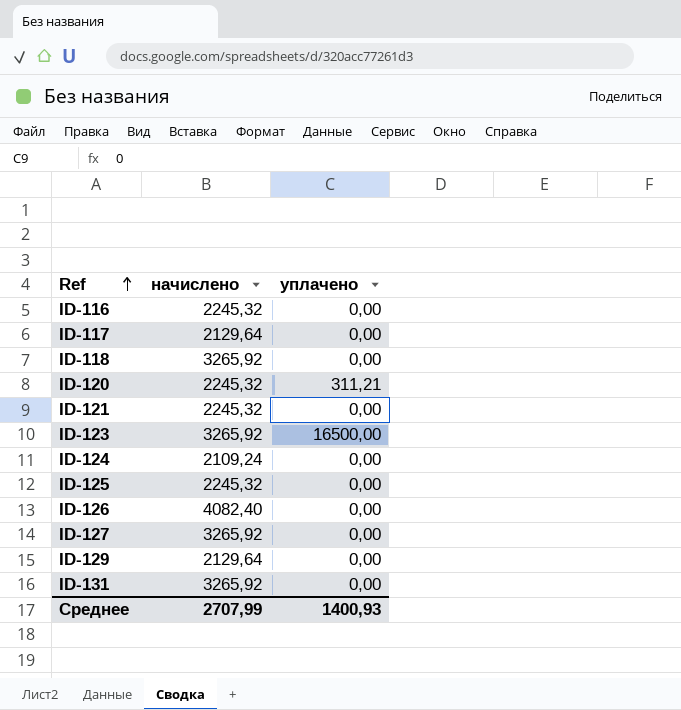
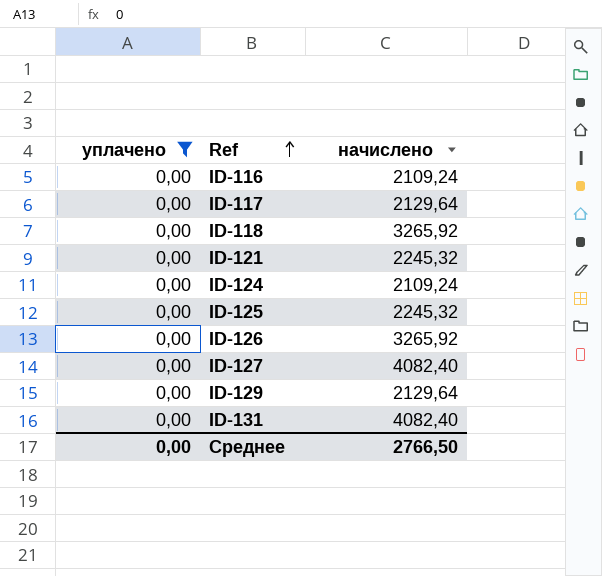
filter: none -> уплачено = 0,00
column уплачено | position: 3 -> 1
ID-116 | начислено: 2245,32 -> 2109,24
ID-126 | начислено: 4082,40 -> 3265,92
ID-127 | начислено: 3265,92 -> 4082,40
ID-131 | начислено: 3265,92 -> 4082,40
Среднее | уплачено: 1400,93 -> 0,00
Среднее | начислено: 2707,99 -> 2766,50

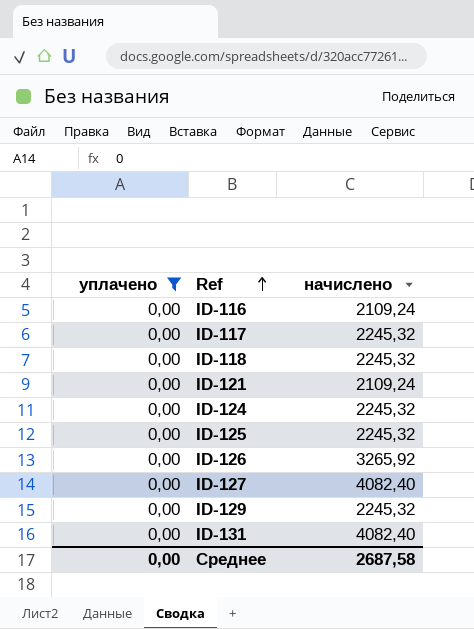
ID-117 | начислено: 2129,64 -> 2245,32
ID-118 | начислено: 3265,92 -> 2245,32
ID-121 | начислено: 2245,32 -> 2109,24
ID-124 | начислено: 2109,24 -> 2245,32
ID-129 | начислено: 2129,64 -> 2245,32
Среднее | начислено: 2766,50 -> 2687,58

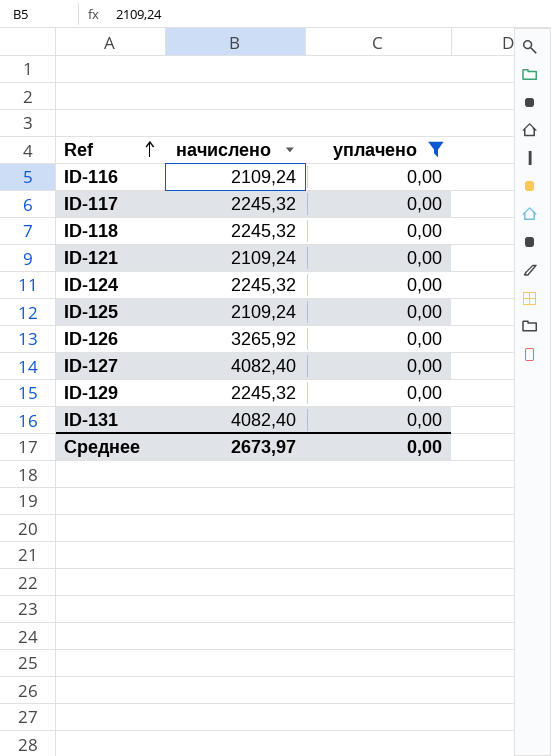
column уплачено | position: 1 -> 3
ID-125 | начислено: 2245,32 -> 2109,24
Среднее | начислено: 2687,58 -> 2673,97

